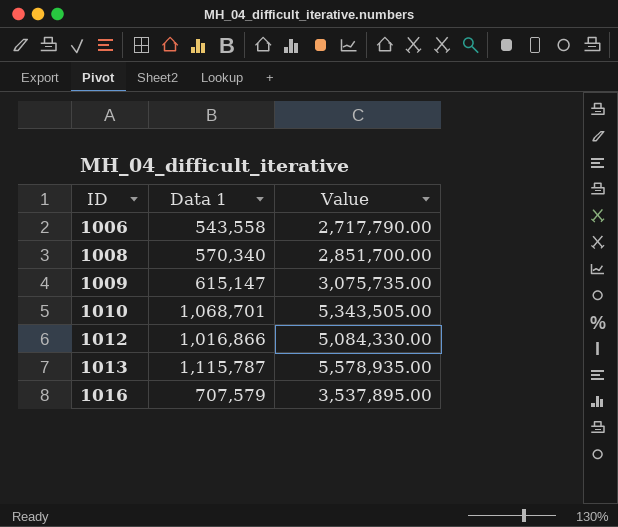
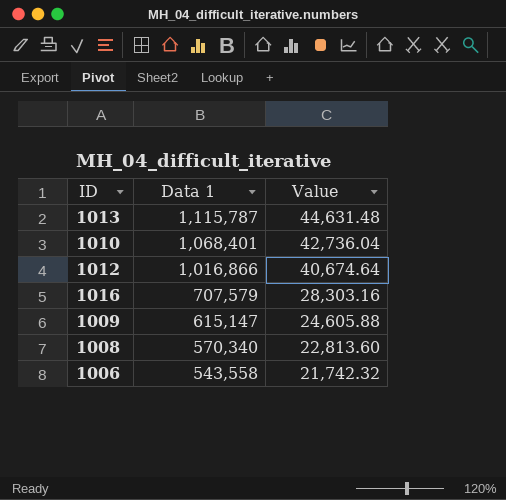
row order: ID ascending -> Data 1 descending
column Value | formula: [Data 1] * 5 -> [Data 1] * 0.04
1010 | Data 1: 1,068,701 -> 1,068,401

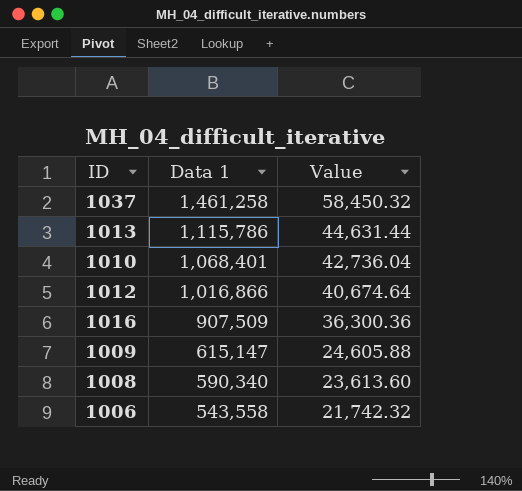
row 1037: none -> 1,461,258 | 58,450.32
1013 | Data 1: 1,115,787 -> 1,115,786
1013 | Value: 44,631.48 -> 44,631.44
1016 | Data 1: 707,579 -> 907,509
1016 | Value: 28,303.16 -> 36,300.36
1008 | Data 1: 570,340 -> 590,340
1008 | Value: 22,813.60 -> 23,613.60

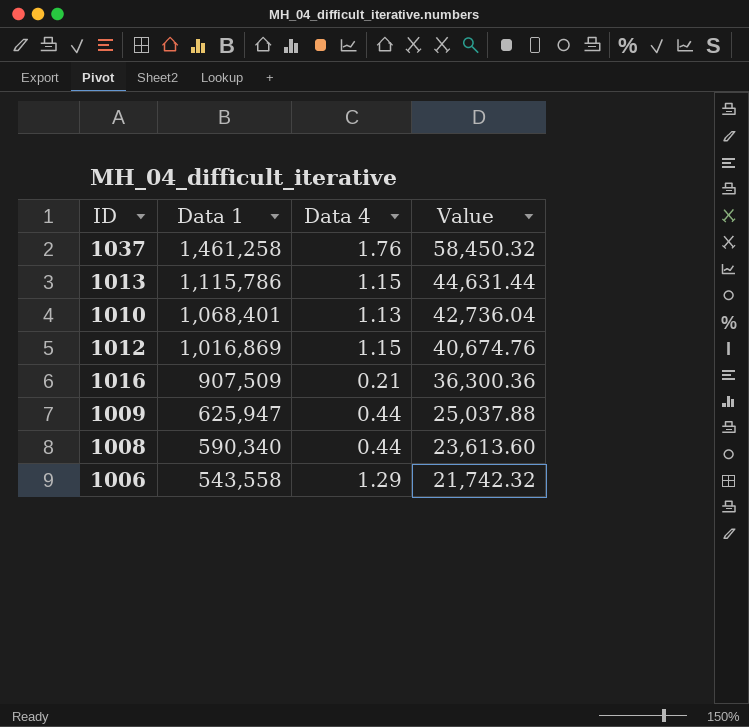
column Data 4 | position: none -> 3
1012 | Data 1: 1,016,866 -> 1,016,869
1012 | Value: 40,674.64 -> 40,674.76
1009 | Data 1: 615,147 -> 625,947
1009 | Value: 24,605.88 -> 25,037.88

